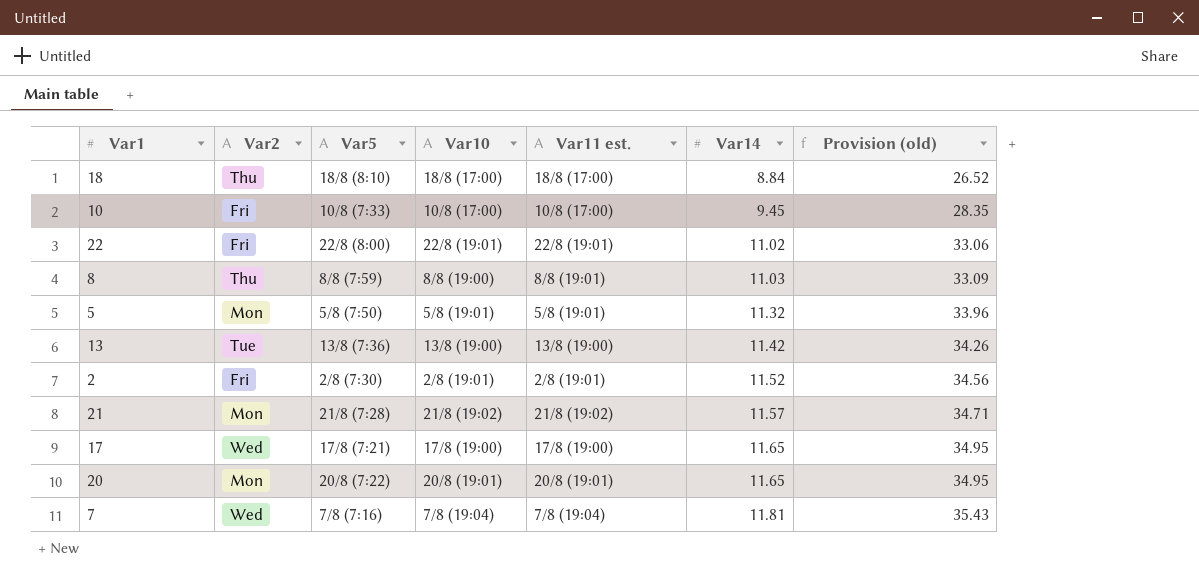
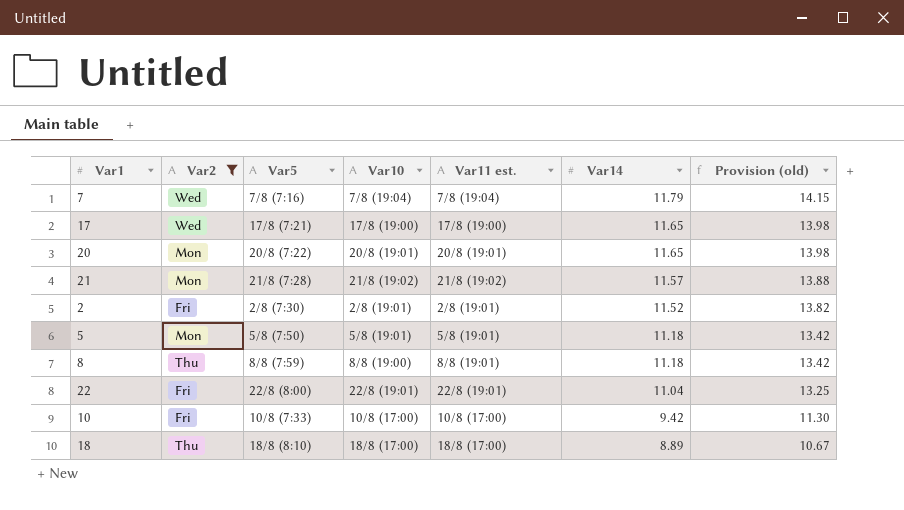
filter: none -> Var2 != Tue
row order: Var14 ascending -> Var14 descending
column Provision (old) | formula: [Var14] * 3 -> [Var14] * 1.2
7 | Var14: 11.81 -> 11.79
5 | Var14: 11.32 -> 11.18
8 | Var14: 11.03 -> 11.18
22 | Var14: 11.02 -> 11.04
10 | Var14: 9.45 -> 9.42
18 | Var14: 8.84 -> 8.89

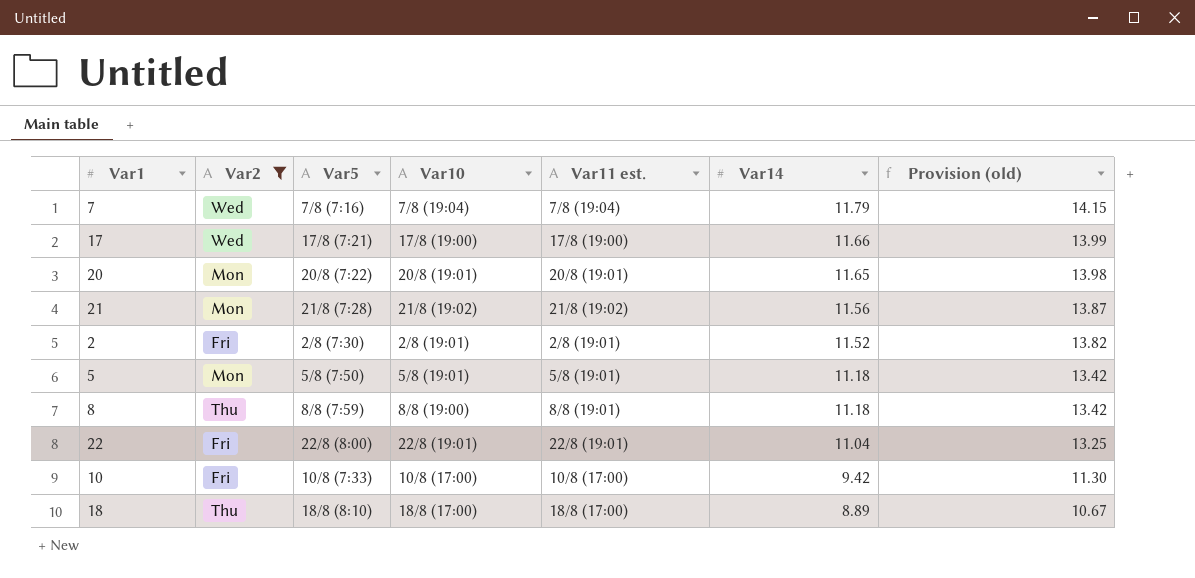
17 | Var14: 11.65 -> 11.66
17 | Provision (old): 13.98 -> 13.99
21 | Var14: 11.57 -> 11.56
21 | Provision (old): 13.88 -> 13.87

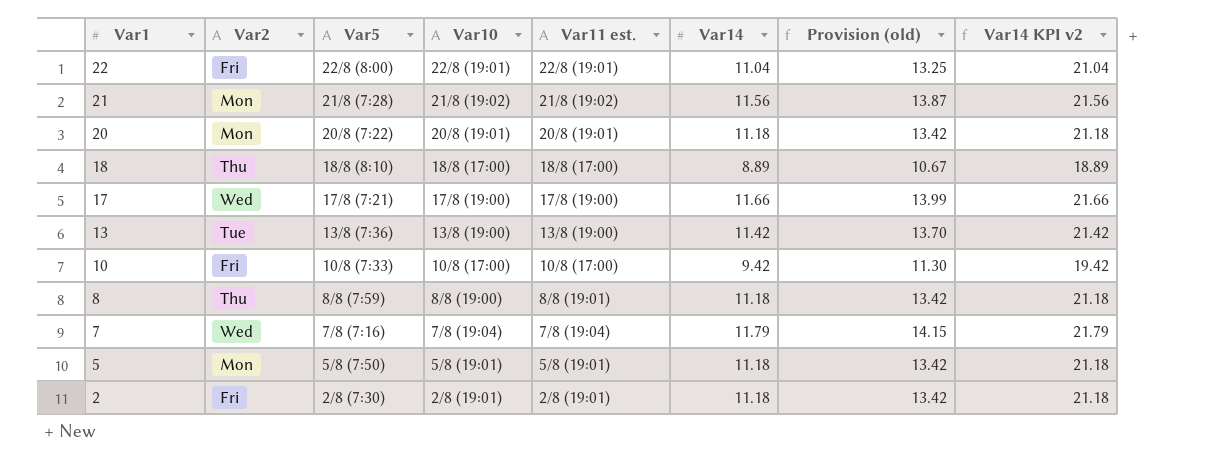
filter: Var2 != Tue -> none
row order: Var14 descending -> Var1 descending
column Var14 KPI v2 | formula: none -> [Var14] + 10
20 | Var14: 11.65 -> 11.18
20 | Provision (old): 13.98 -> 13.42
2 | Var14: 11.52 -> 11.18
2 | Provision (old): 13.82 -> 13.42

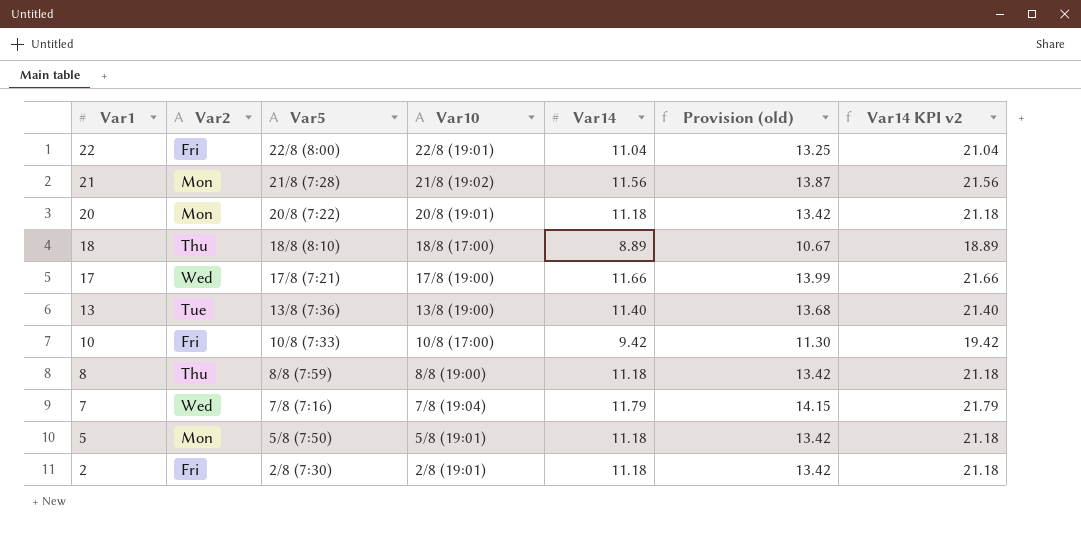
column Var11 est. | position: 5 -> none
13 | Var14: 11.42 -> 11.40
13 | Provision (old): 13.70 -> 13.68
13 | Var14 KPI v2: 21.42 -> 21.40

